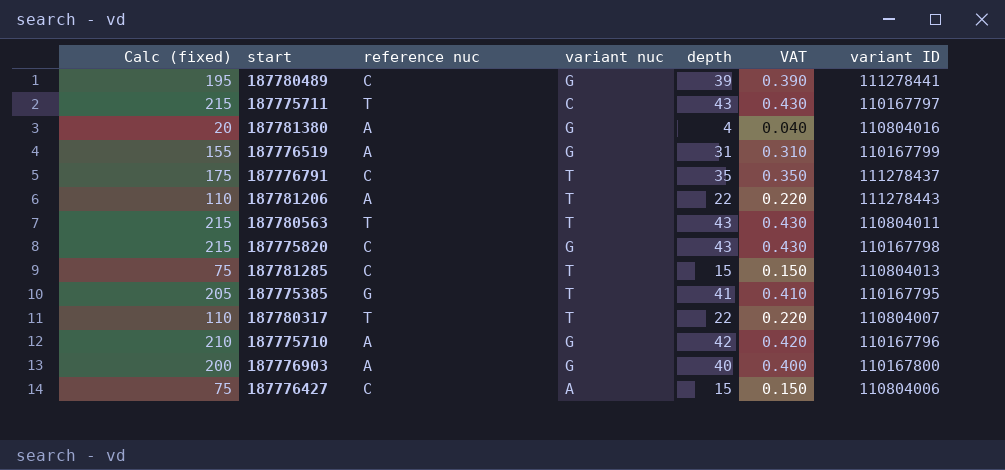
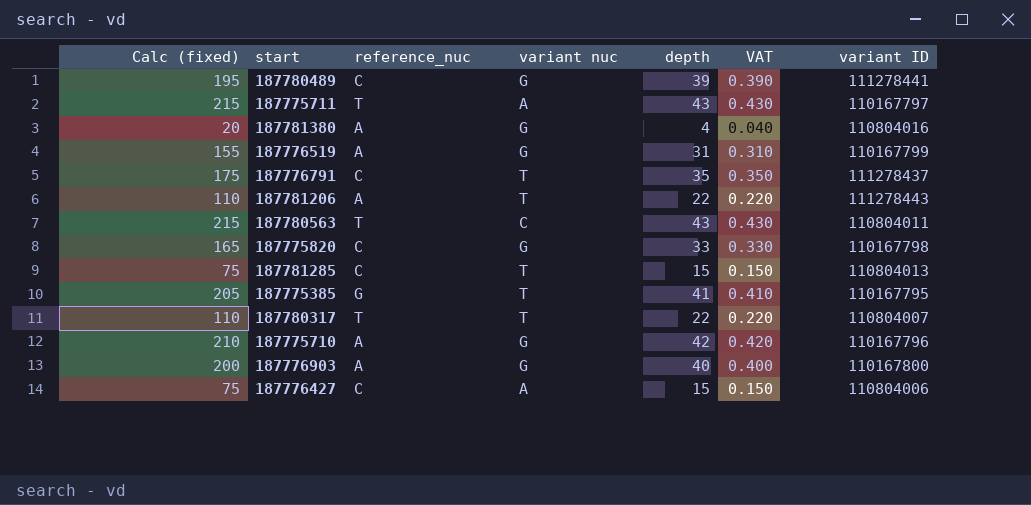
column name: reference nuc -> reference_nuc
187775711 | variant nuc: C -> A
187780563 | variant nuc: T -> C
187775820 | Calc (fixed): 215 -> 165
187775820 | depth: 43 -> 33
187775820 | VAT: 0.430 -> 0.330

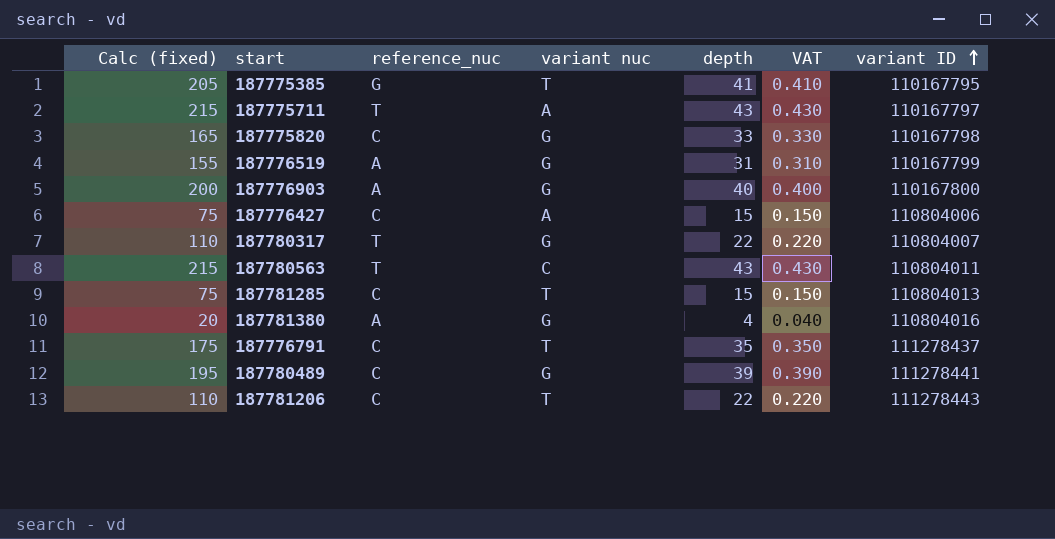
row order: none -> variant ID ascending
row 187775710: 210 | A | G | 42 | 0.420 | 110167796 -> none
187780317 | variant nuc: T -> G
187781206 | reference_nuc: A -> C

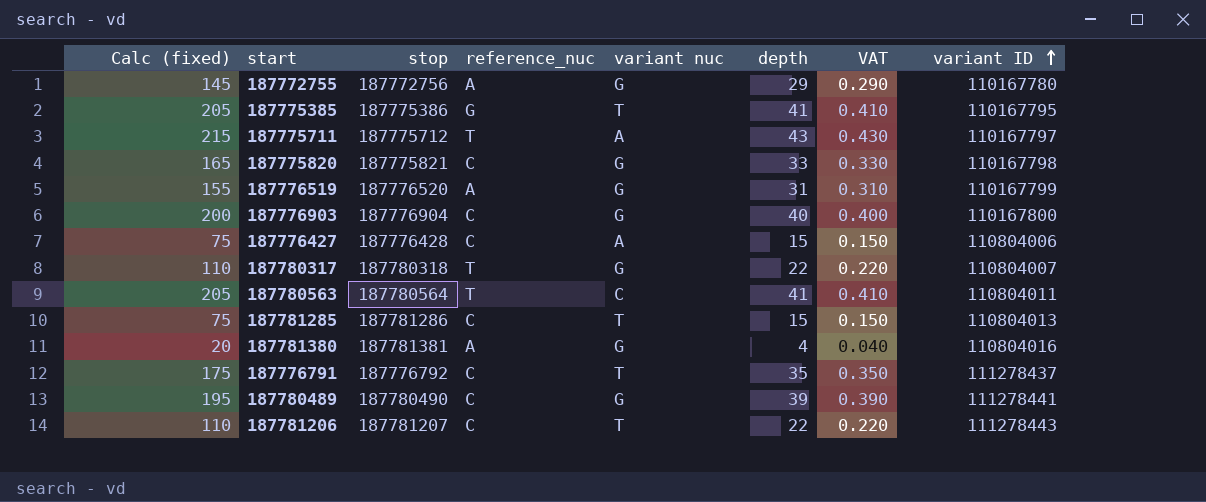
column stop | position: none -> 3
row 187772755: none -> 145 | 187772756 | A | G | 29 | 0.290 | 110167780
187776903 | reference_nuc: A -> C
187780563 | Calc (fixed): 215 -> 205
187780563 | depth: 43 -> 41
187780563 | VAT: 0.430 -> 0.410

